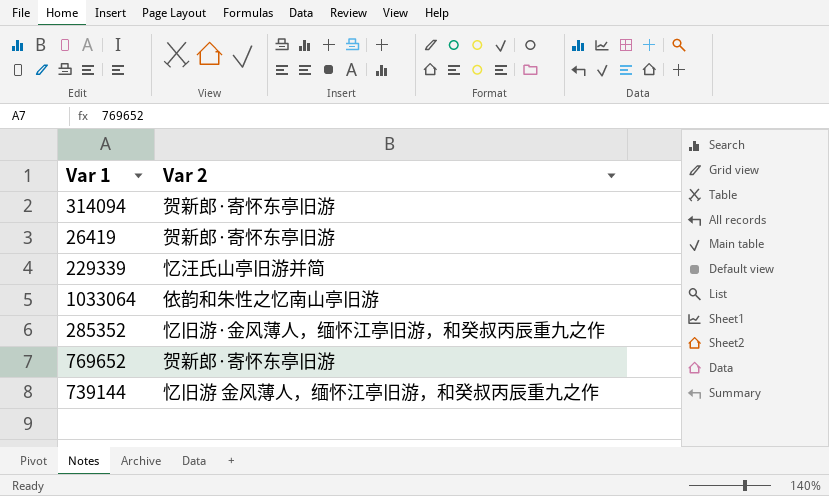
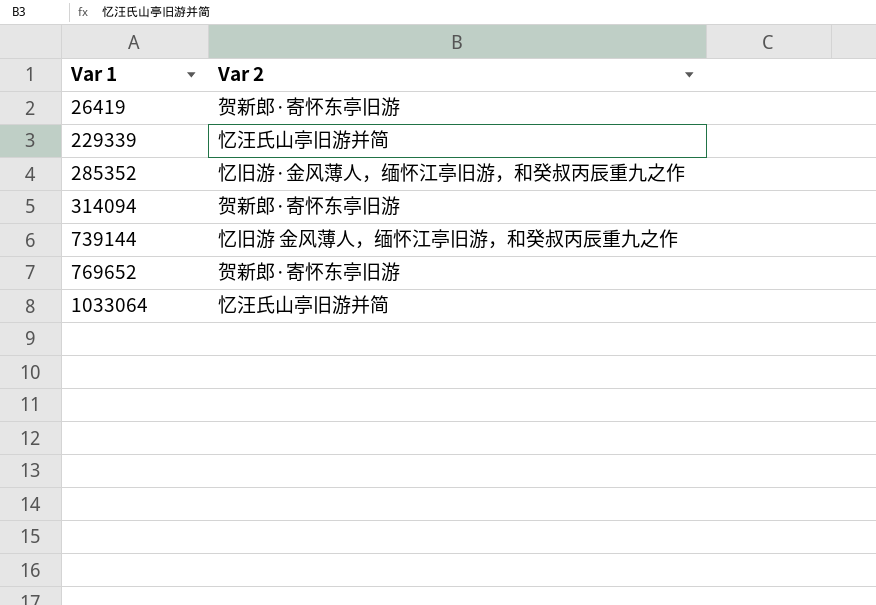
row order: none -> Var 1 ascending
1033064 | Var 2: 依韵和朱性之忆南山亭旧游 -> 忆汪氏山亭旧游并简

